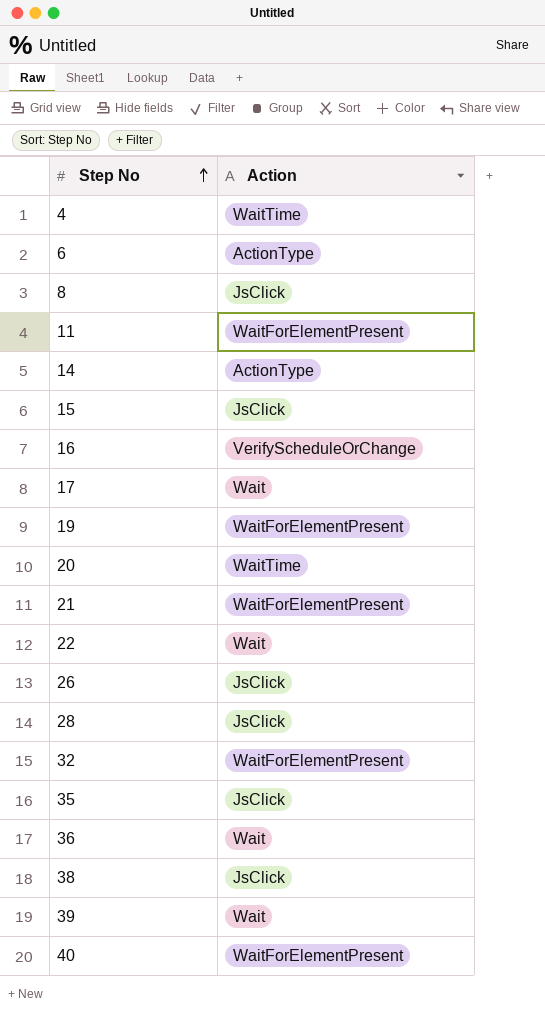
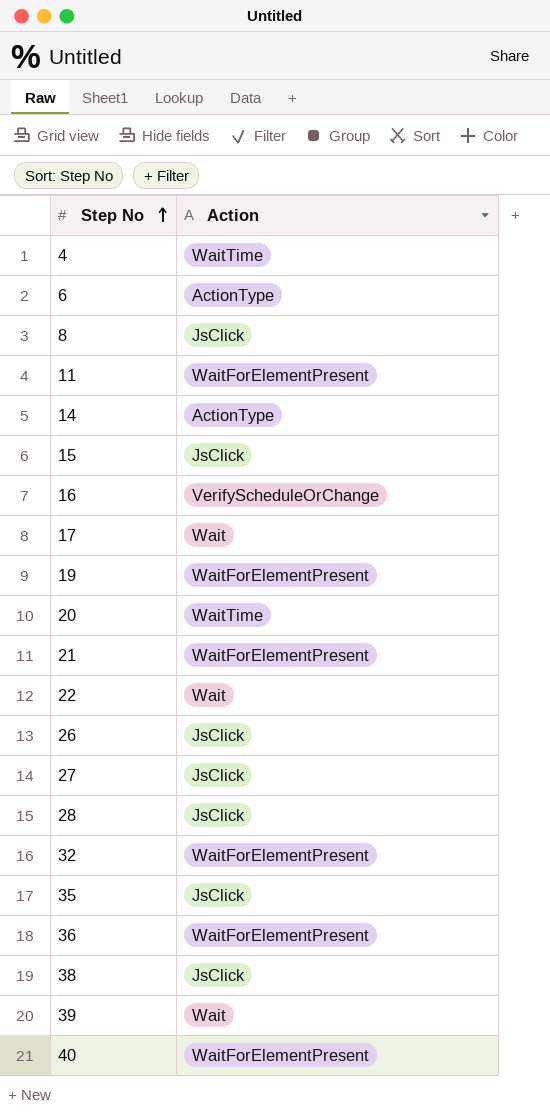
row 27: none -> JsClick
36 | Action: Wait -> WaitForElementPresent

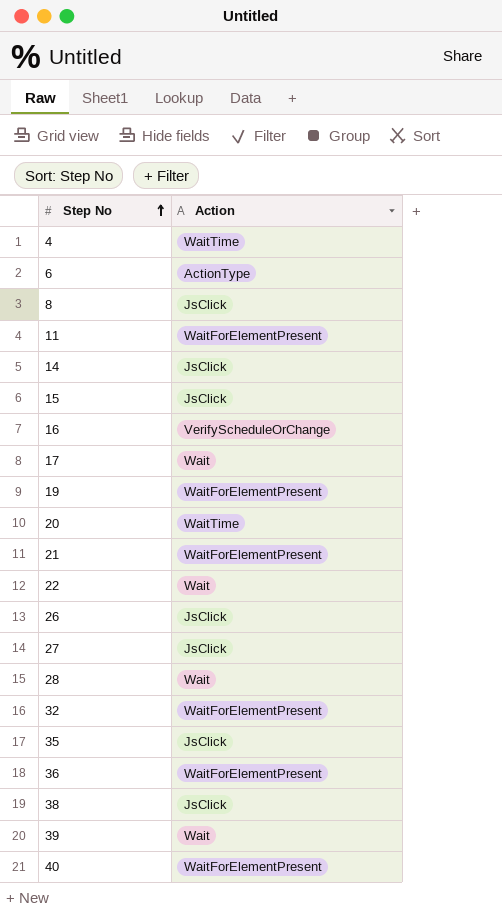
14 | Action: ActionType -> JsClick
28 | Action: JsClick -> Wait

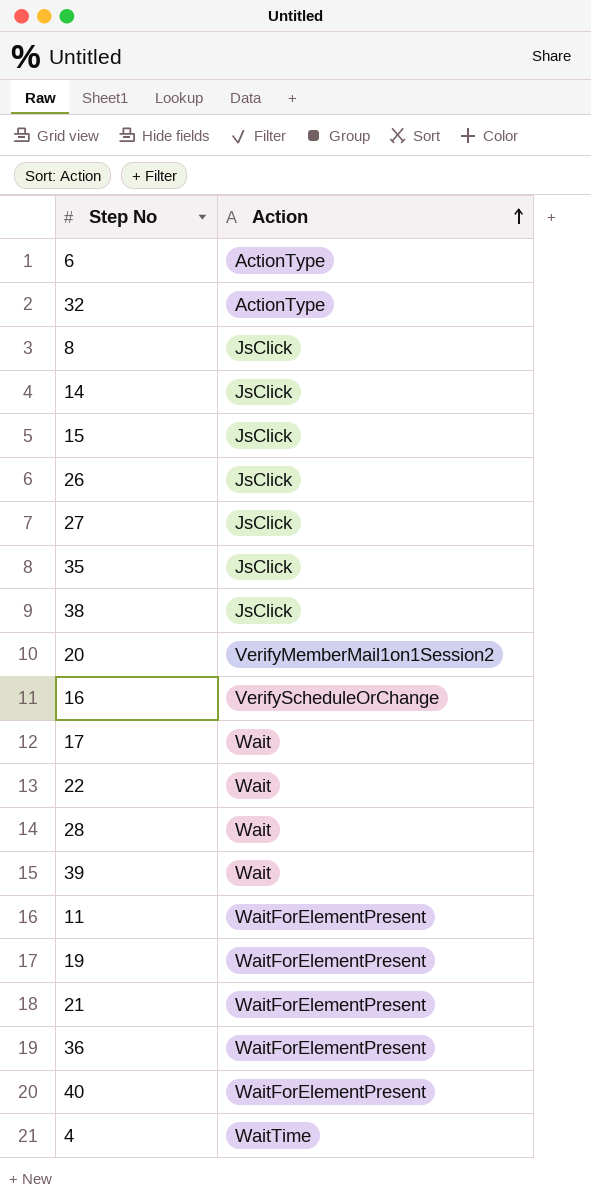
row order: Step No ascending -> Action ascending
32 | Action: WaitForElementPresent -> ActionType
20 | Action: WaitTime -> VerifyMemberMail1on1Session2

